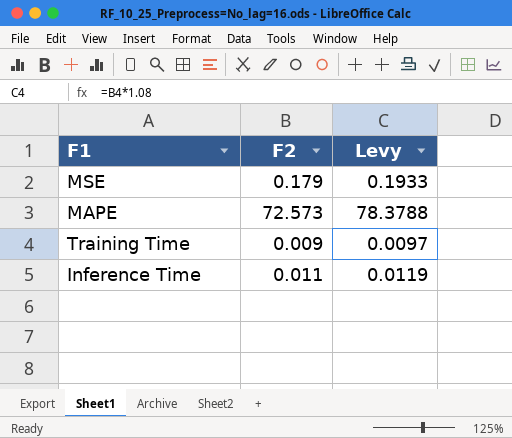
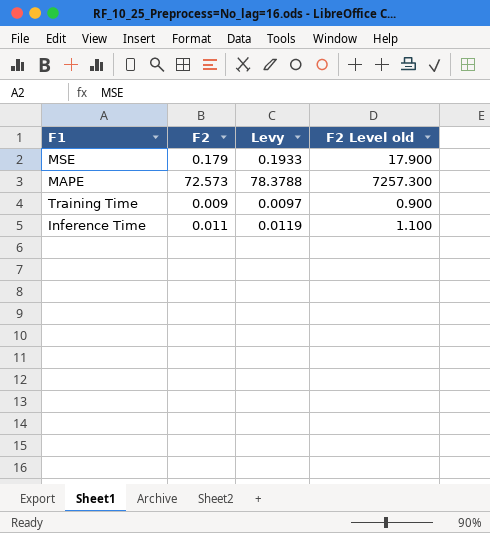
column F2 Level old | formula: none -> [F2] * 100

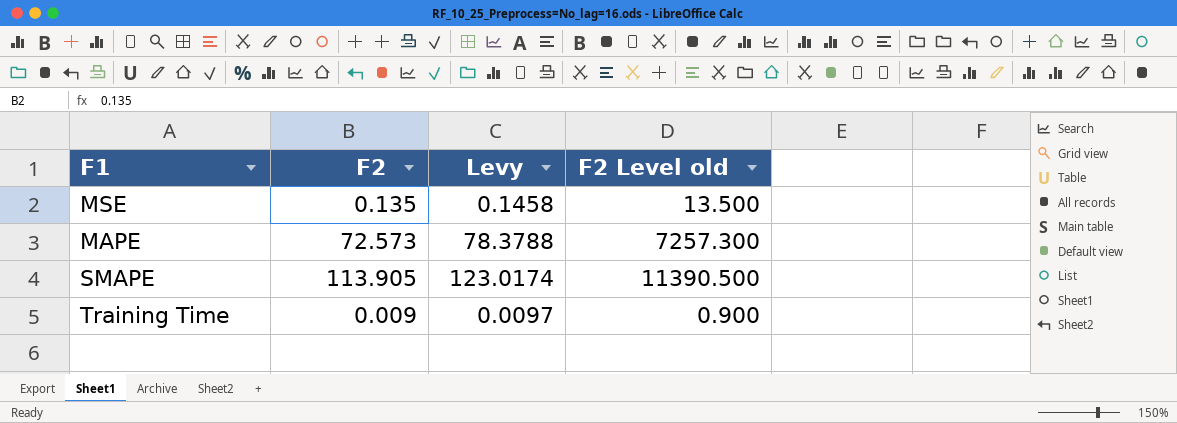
row Inference Time: 0.011 | 0.0119 | 1.100 -> none
MSE | F2: 0.179 -> 0.135
MSE | Levy: 0.1933 -> 0.1458
MSE | F2 Level old: 17.900 -> 13.500
row SMAPE: none -> 113.905 | 123.0174 | 11390.500

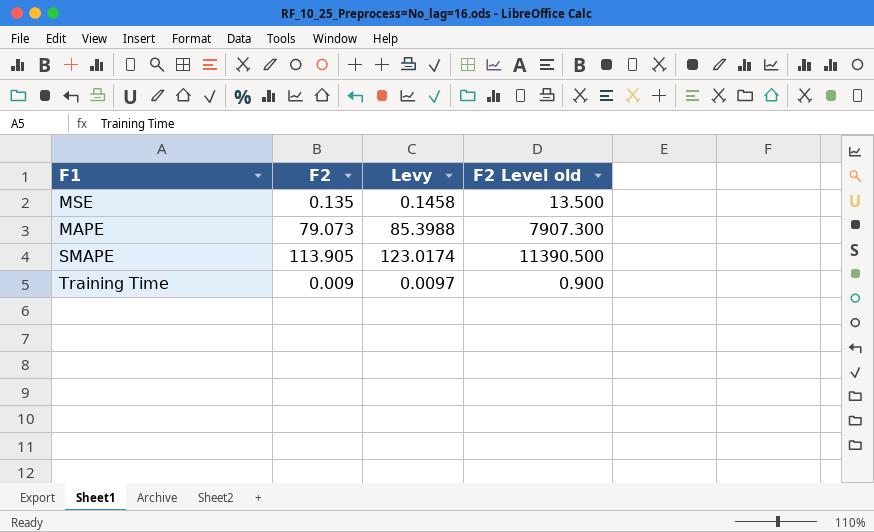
MAPE | F2: 72.573 -> 79.073
MAPE | Levy: 78.3788 -> 85.3988
MAPE | F2 Level old: 7257.300 -> 7907.300

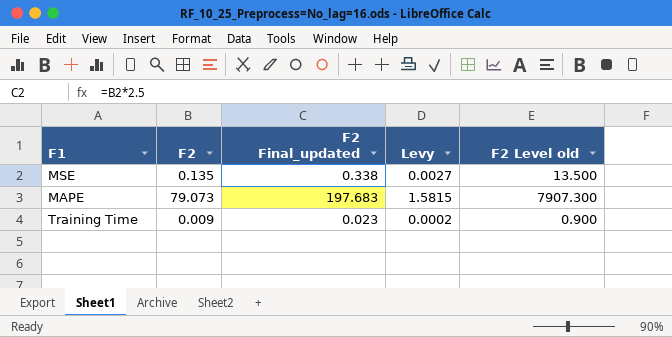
column F2 Final_updated | formula: none -> [F2] * 2.5
column Levy | formula: [F2] * 1.08 -> [F2] * 0.02
row SMAPE: 113.905 | 123.0174 | 11390.500 -> none

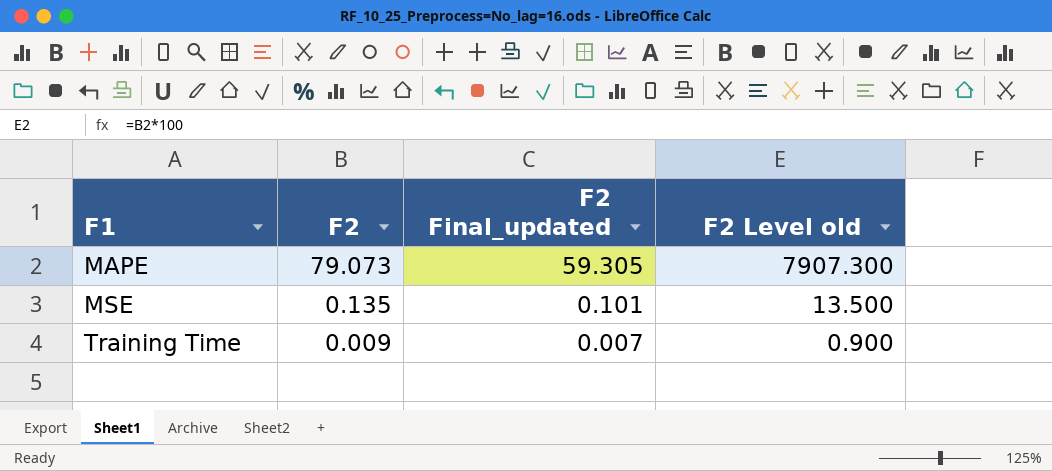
row order: none -> F1 ascending
column Levy | formula: [F2] * 0.02 -> none
column F2 Final_updated | formula: [F2] * 2.5 -> [F2] * 0.75

